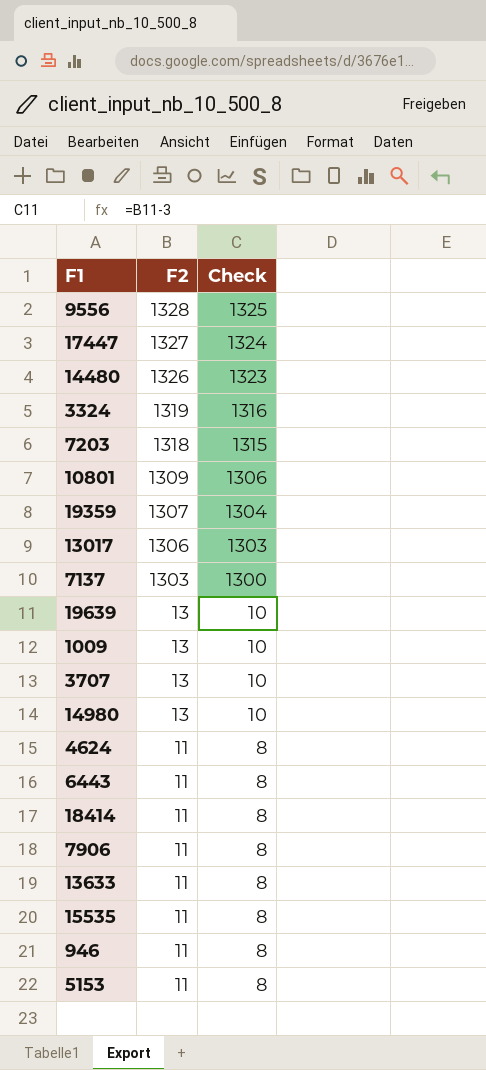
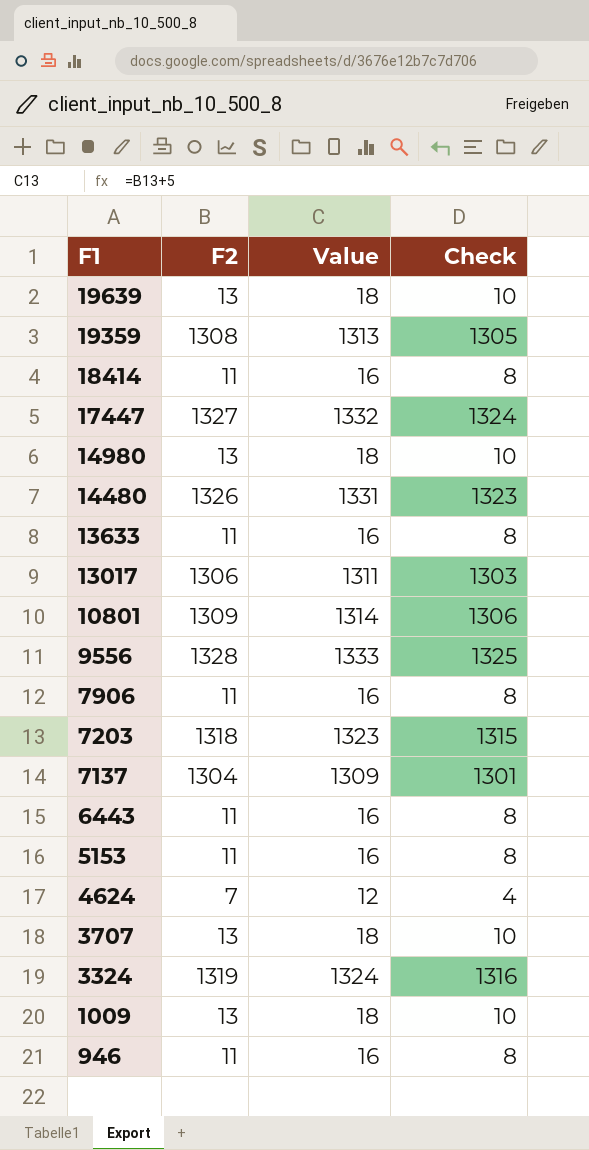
row order: F2 descending -> F1 descending
column Value | formula: none -> [F2] + 5
row 15535: 11 | 8 -> none
19359 | F2: 1307 -> 1308
19359 | Check: 1304 -> 1305
7137 | F2: 1303 -> 1304
7137 | Check: 1300 -> 1301
4624 | F2: 11 -> 7
4624 | Check: 8 -> 4

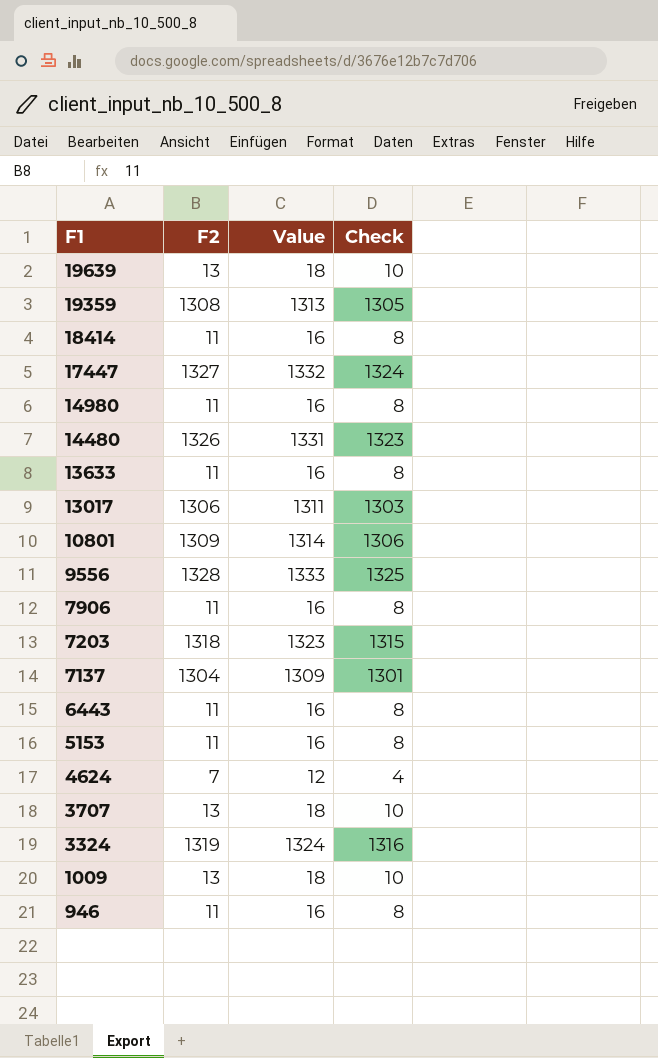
14980 | F2: 13 -> 11
14980 | Value: 18 -> 16
14980 | Check: 10 -> 8

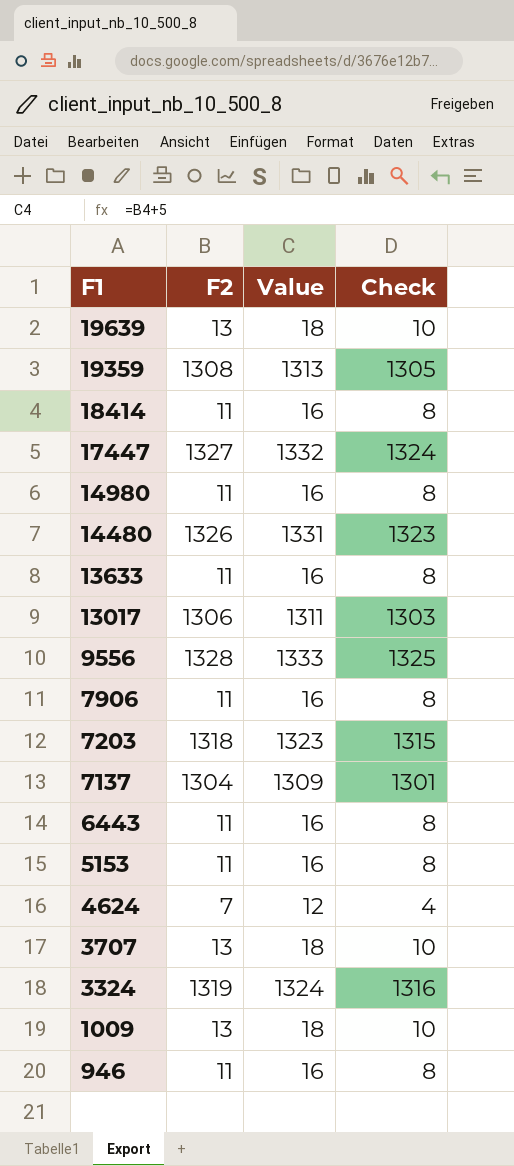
row 10801: 1309 | 1314 | 1306 -> none

